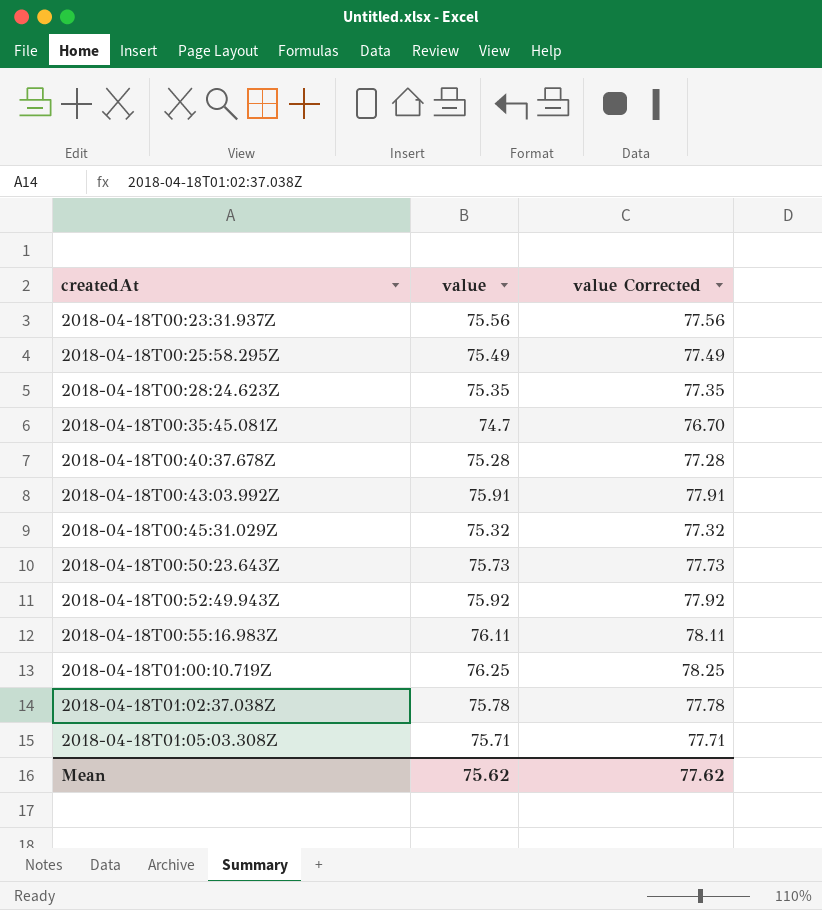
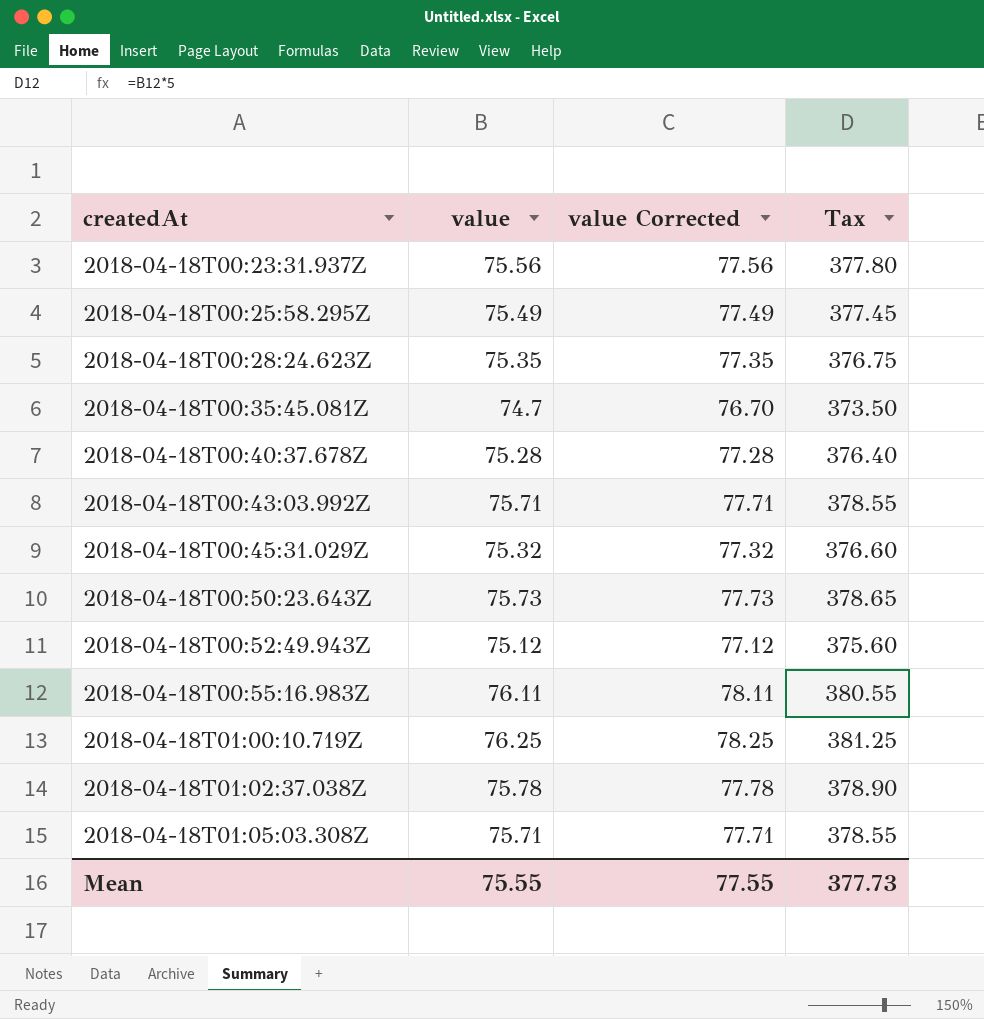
column Tax | formula: none -> [value] * 5
2018-04-18T00:43:03.992Z | value: 75.91 -> 75.71
2018-04-18T00:43:03.992Z | value Corrected: 77.91 -> 77.71
2018-04-18T00:52:49.943Z | value: 75.92 -> 75.12
2018-04-18T00:52:49.943Z | value Corrected: 77.92 -> 77.12
Mean | value: 75.62 -> 75.55
Mean | value Corrected: 77.62 -> 77.55

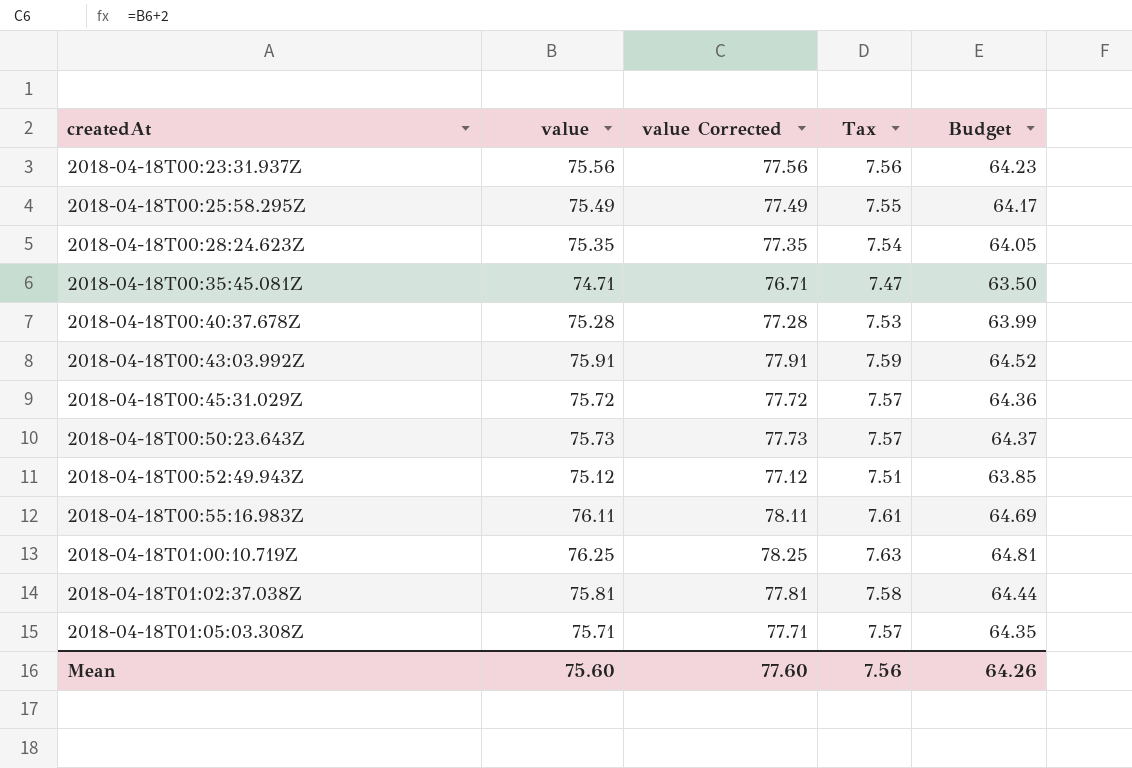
column Tax | formula: [value] * 5 -> [value] * 0.1
column Budget | formula: none -> [value] * 0.85
2018-04-18T00:35:45.081Z | value: 74.7 -> 74.71
2018-04-18T00:35:45.081Z | value Corrected: 76.70 -> 76.71
2018-04-18T00:43:03.992Z | value: 75.71 -> 75.91
2018-04-18T00:43:03.992Z | value Corrected: 77.71 -> 77.91
2018-04-18T00:45:31.029Z | value: 75.32 -> 75.72
2018-04-18T00:45:31.029Z | value Corrected: 77.32 -> 77.72
2018-04-18T01:02:37.038Z | value: 75.78 -> 75.81
2018-04-18T01:02:37.038Z | value Corrected: 77.78 -> 77.81
Mean | value: 75.55 -> 75.60
Mean | value Corrected: 77.55 -> 77.60
Mean | Tax: 377.73 -> 7.56

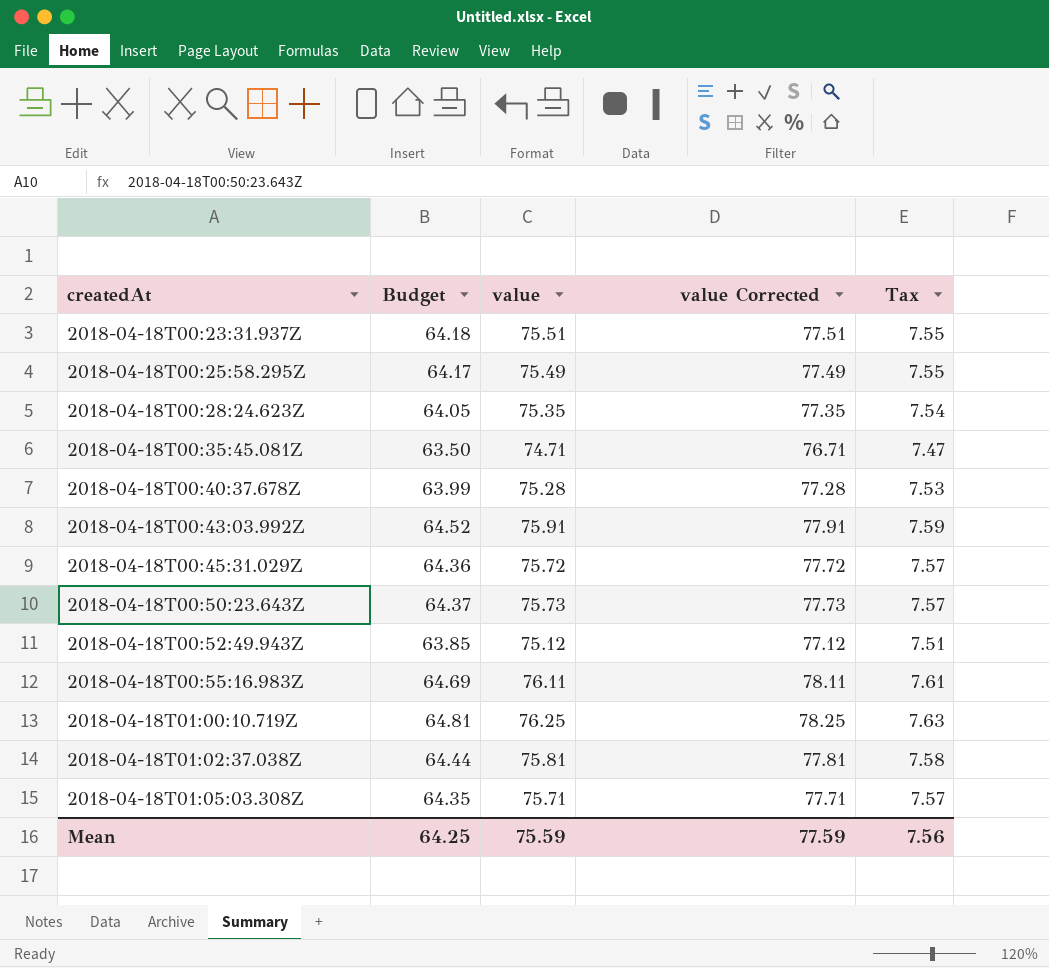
column Budget | position: 5 -> 2
2018-04-18T00:23:31.937Z | Budget: 64.23 -> 64.18
2018-04-18T00:23:31.937Z | value: 75.56 -> 75.51
2018-04-18T00:23:31.937Z | value Corrected: 77.56 -> 77.51
2018-04-18T00:23:31.937Z | Tax: 7.56 -> 7.55
Mean | Budget: 64.26 -> 64.25
Mean | value: 75.60 -> 75.59
Mean | value Corrected: 77.60 -> 77.59

